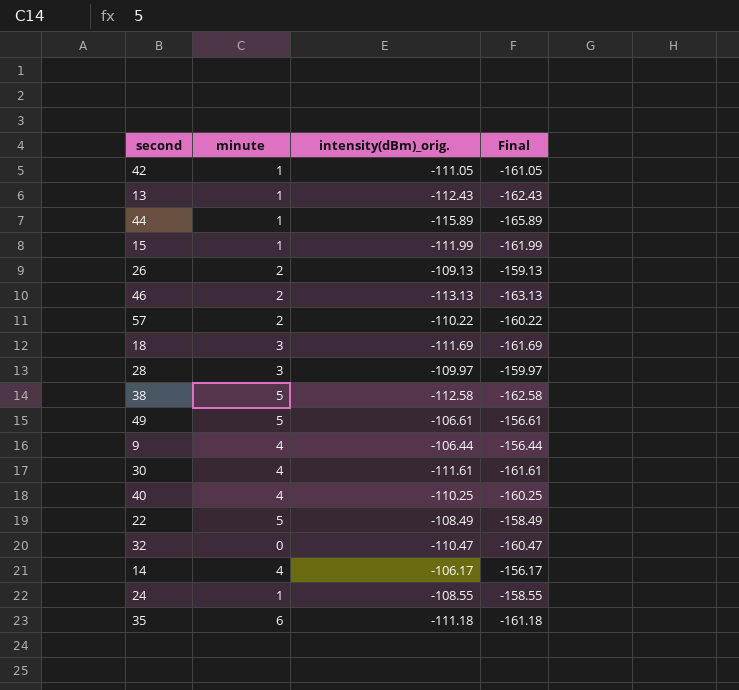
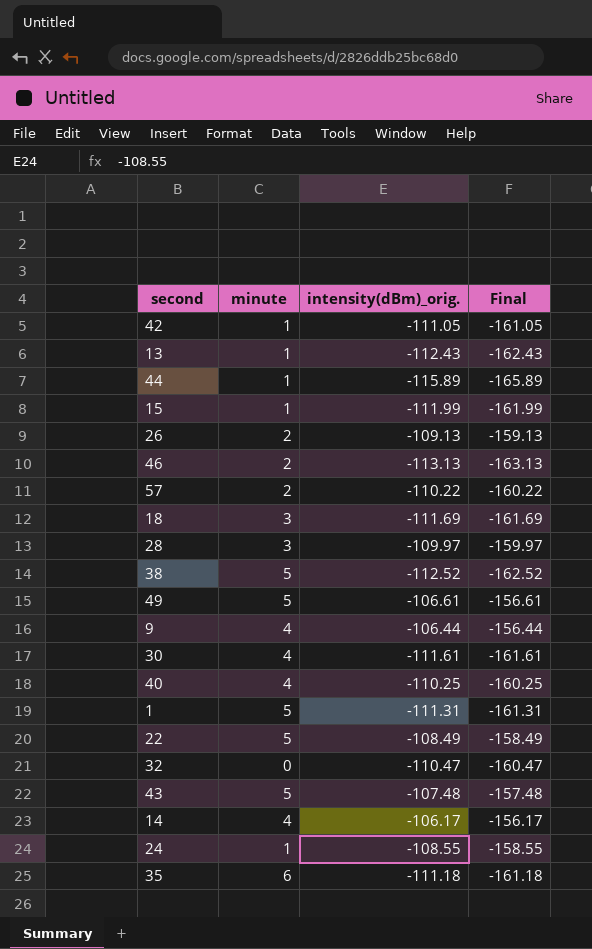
38 | intensity(dBm)_orig.: -112.58 -> -112.52
38 | Final: -162.58 -> -162.52
row 1: none -> 5 | -111.31 | -161.31
row 43: none -> 5 | -107.48 | -157.48

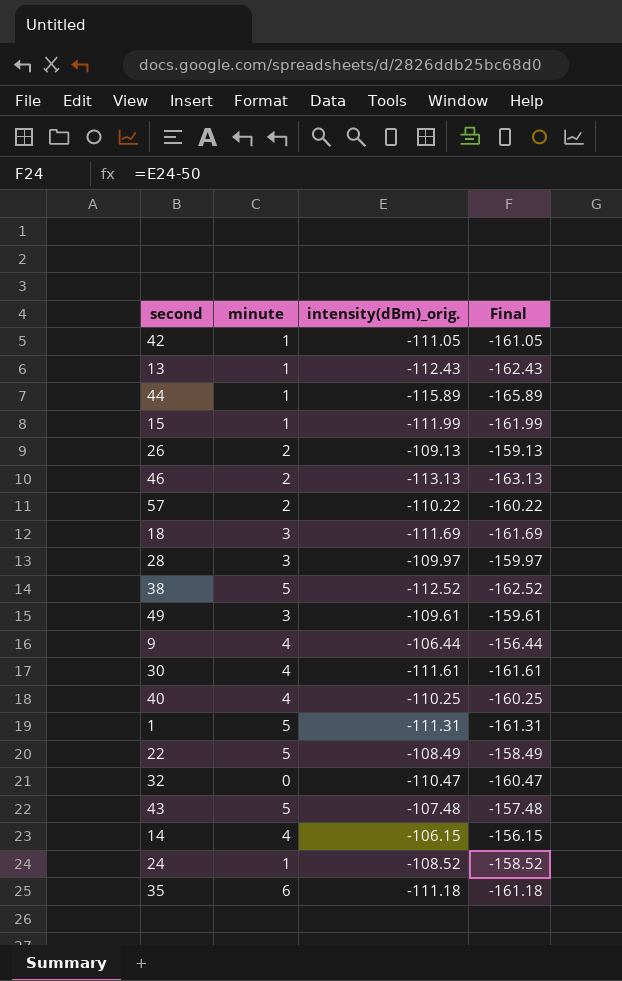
49 | minute: 5 -> 3
49 | intensity(dBm)_orig.: -106.61 -> -109.61
49 | Final: -156.61 -> -159.61
14 | intensity(dBm)_orig.: -106.17 -> -106.15
14 | Final: -156.17 -> -156.15
24 | intensity(dBm)_orig.: -108.55 -> -108.52
24 | Final: -158.55 -> -158.52

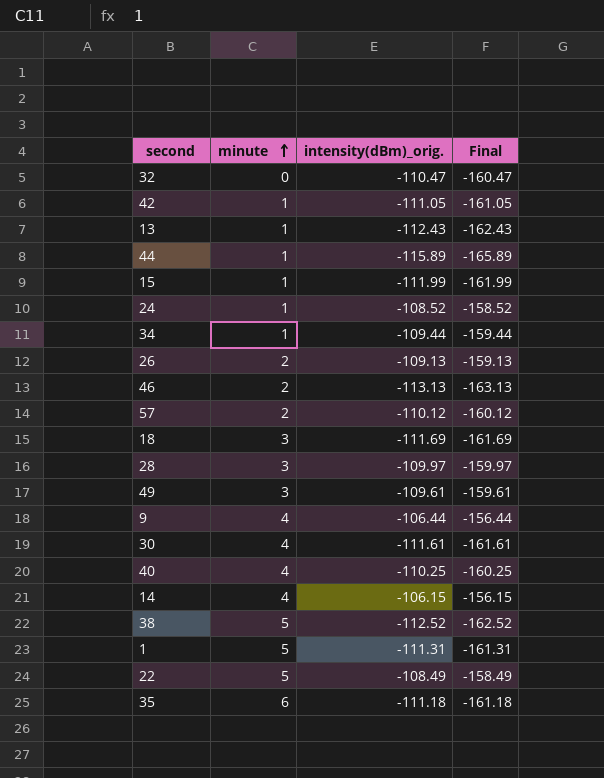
row order: none -> minute ascending
row 43: 5 | -107.48 | -157.48 -> none
row 34: none -> 1 | -109.44 | -159.44
57 | intensity(dBm)_orig.: -110.22 -> -110.12
57 | Final: -160.22 -> -160.12

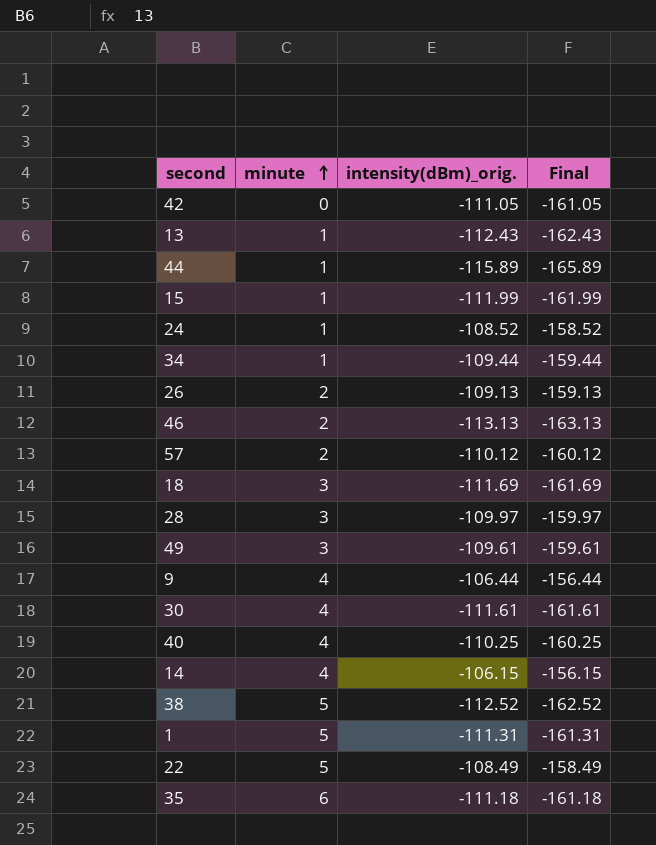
row 32: 0 | -110.47 | -160.47 -> none
42 | minute: 1 -> 0

